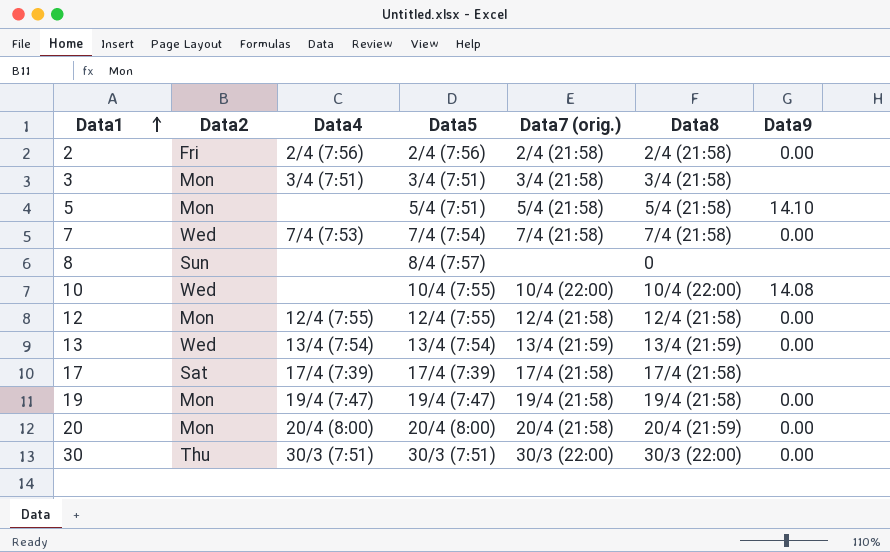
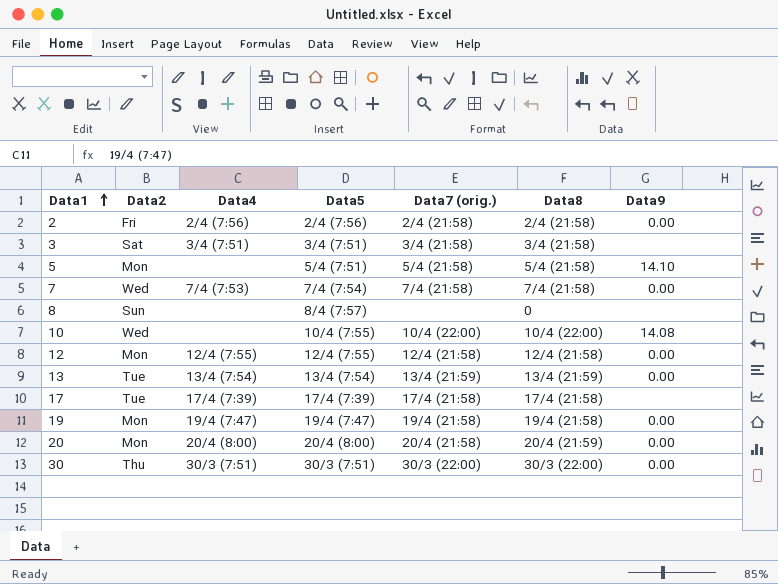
3 | Data2: Mon -> Sat
13 | Data2: Wed -> Tue
17 | Data2: Sat -> Tue

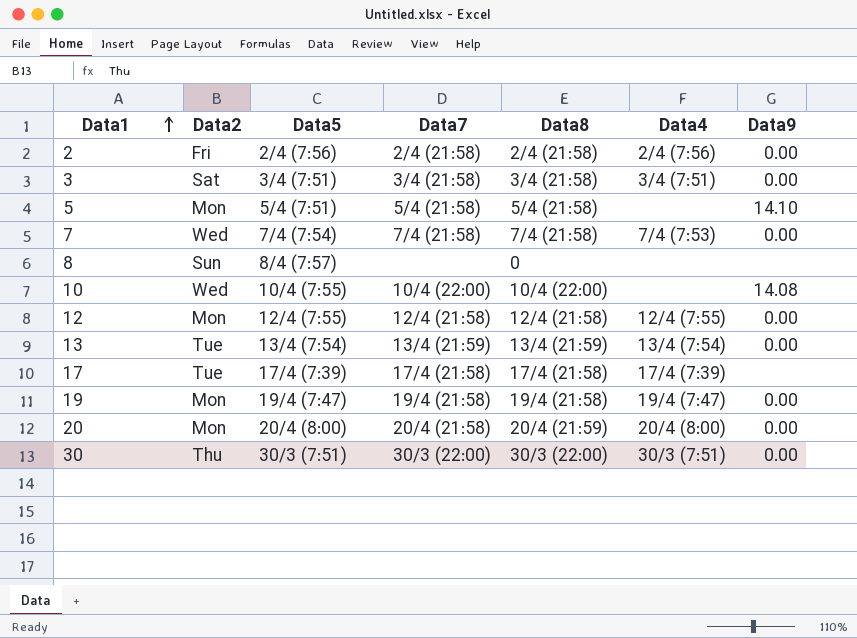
column name: Data7 (orig.) -> Data7
column Data4 | position: 3 -> 6
3 | Data9: none -> 0.00

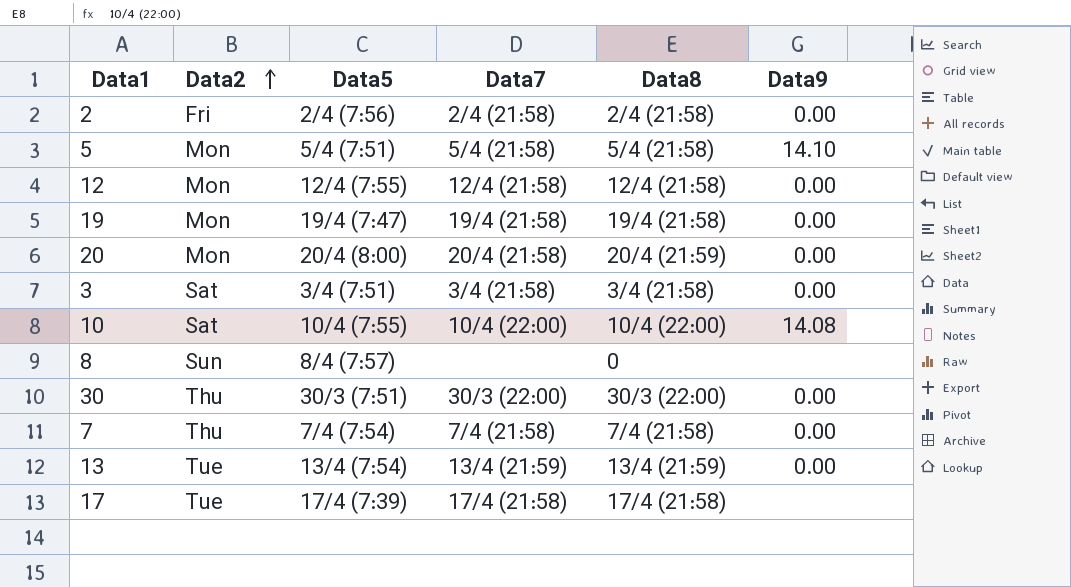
row order: Data1 ascending -> Data2 ascending
column Data4 | position: 6 -> none
10 | Data2: Wed -> Sat
7 | Data2: Wed -> Thu

